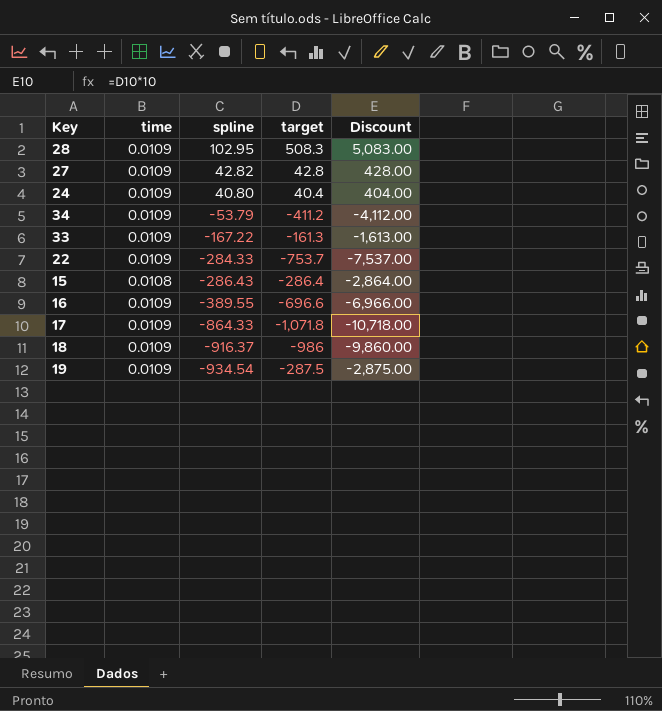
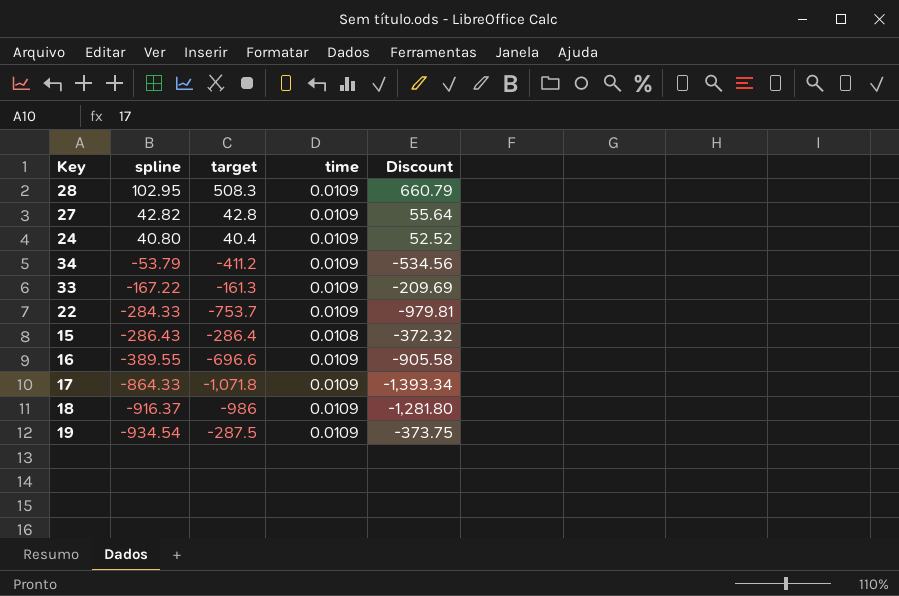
column time | position: 2 -> 4
column Discount | formula: [target] * 10 -> [target] * 1.3

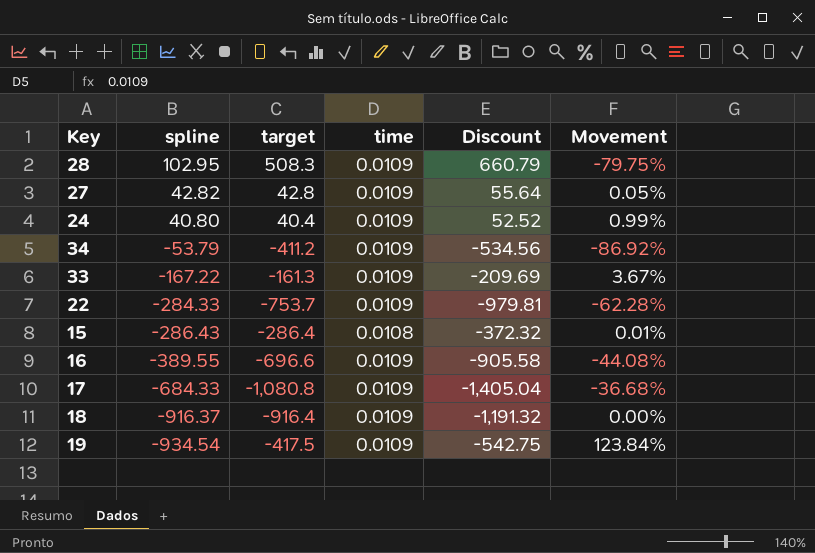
column Movement | formula: none -> ([spline] - [target]) / [target]
17 | spline: -864.33 -> -684.33
17 | target: -1,071.8 -> -1,080.8
17 | Discount: -1,393.34 -> -1,405.04
18 | target: -986 -> -916.4
18 | Discount: -1,281.80 -> -1,191.32
19 | target: -287.5 -> -417.5
19 | Discount: -373.75 -> -542.75

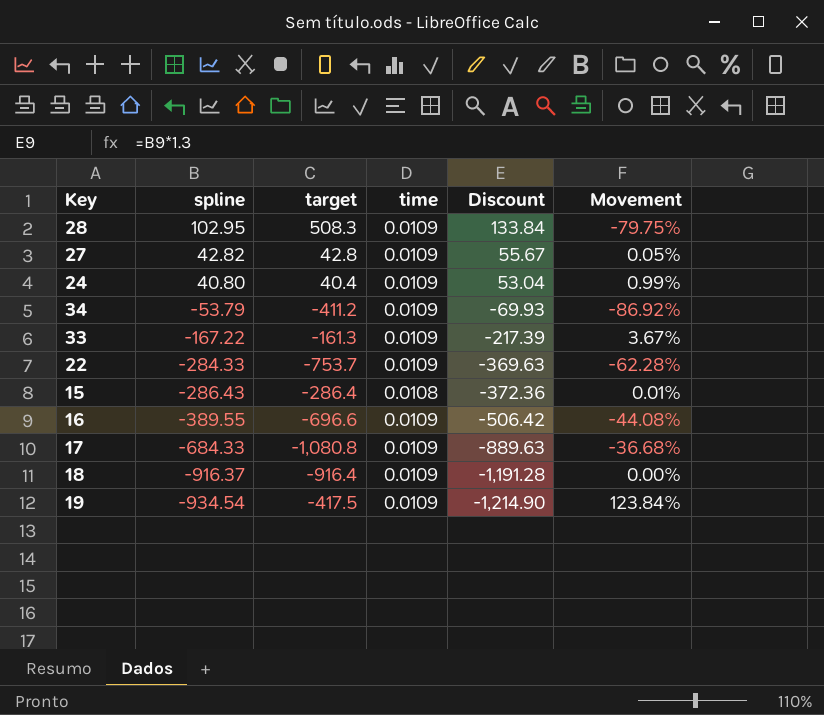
column Discount | formula: [target] * 1.3 -> [spline] * 1.3

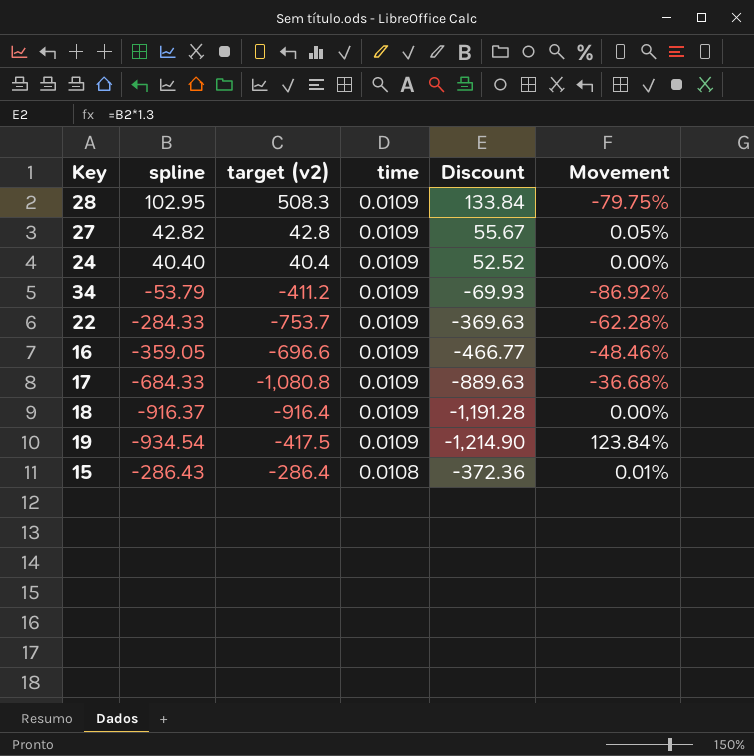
row order: spline descending -> time descending
column name: target -> target (v2)
row 33: -167.22 | -161.3 | 0.0109 | -217.39 | 3.67% -> none
24 | spline: 40.80 -> 40.40
24 | Discount: 53.04 -> 52.52
24 | Movement: 0.99% -> 0.00%
16 | spline: -389.55 -> -359.05
16 | Discount: -506.42 -> -466.77
16 | Movement: -44.08% -> -48.46%

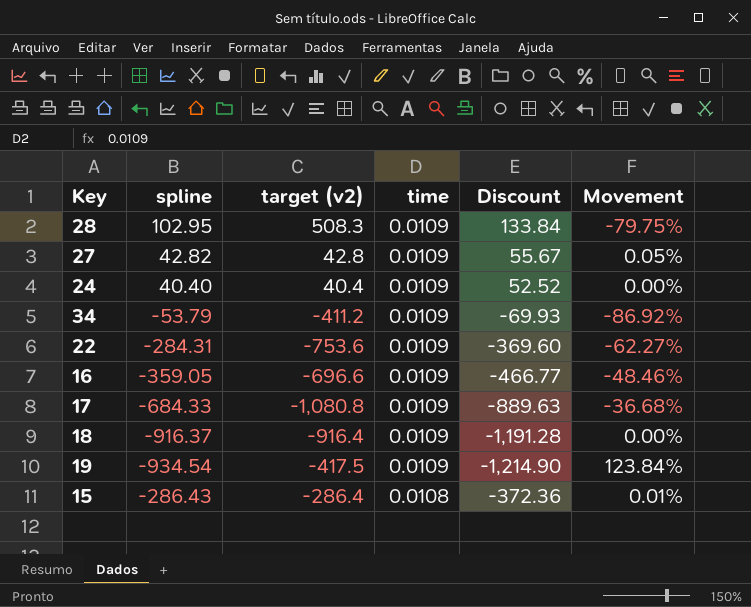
22 | spline: -284.33 -> -284.31
22 | target (v2): -753.7 -> -753.6
22 | Discount: -369.63 -> -369.60
22 | Movement: -62.28% -> -62.27%

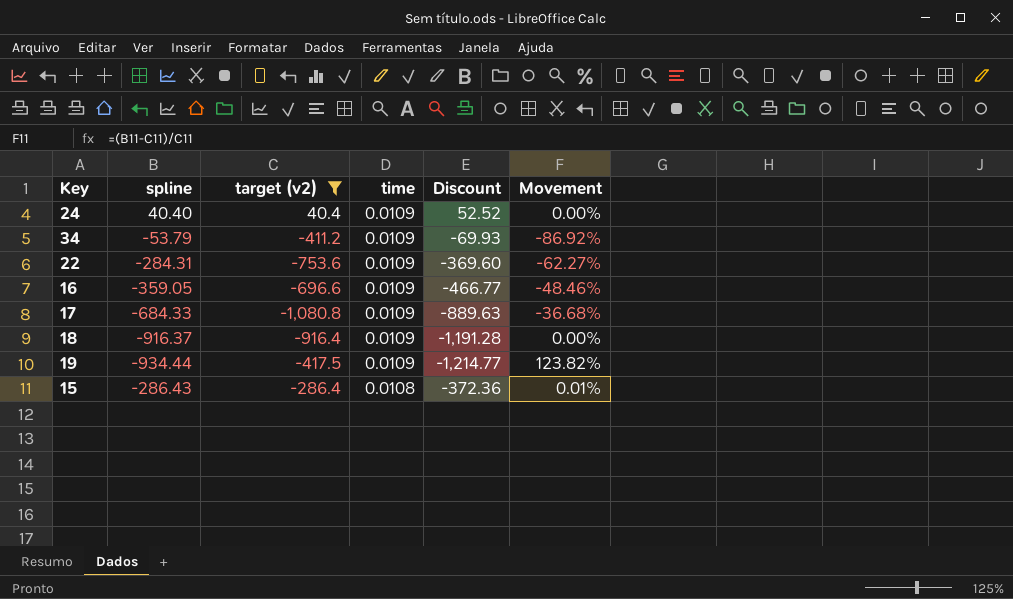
filter: none -> target (v2) <= 40.4
19 | spline: -934.54 -> -934.44
19 | Discount: -1,214.90 -> -1,214.77
19 | Movement: 123.84% -> 123.82%

